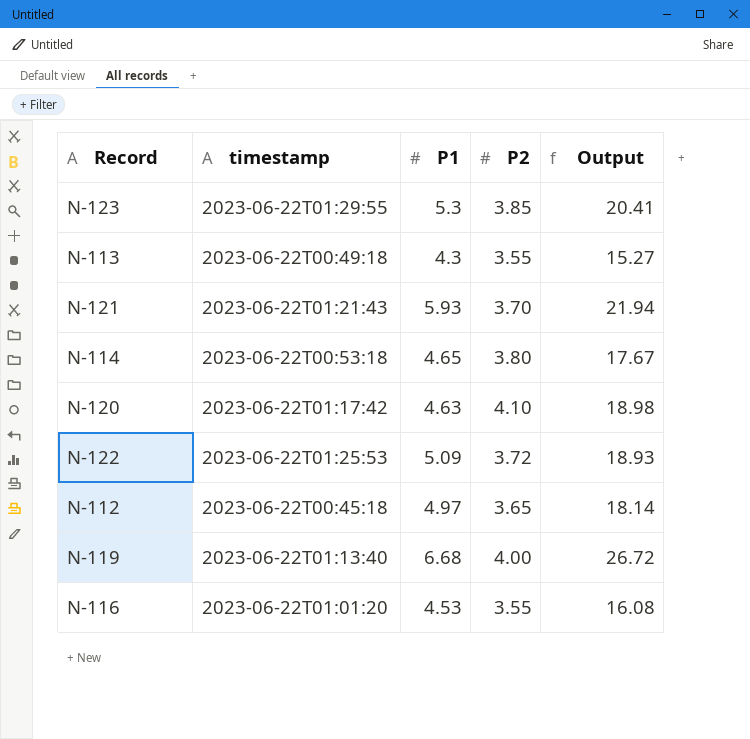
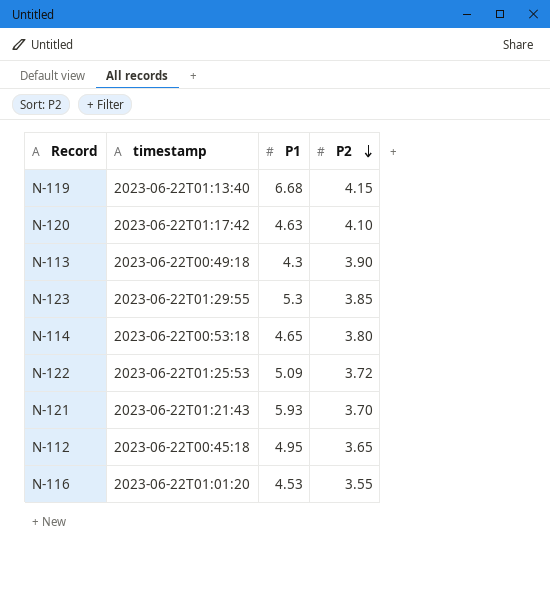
row order: none -> P2 descending
column Output | formula: [P1] * [P2] -> none
N-119 | P2: 4.00 -> 4.15
N-113 | P2: 3.55 -> 3.90
N-112 | P1: 4.97 -> 4.95

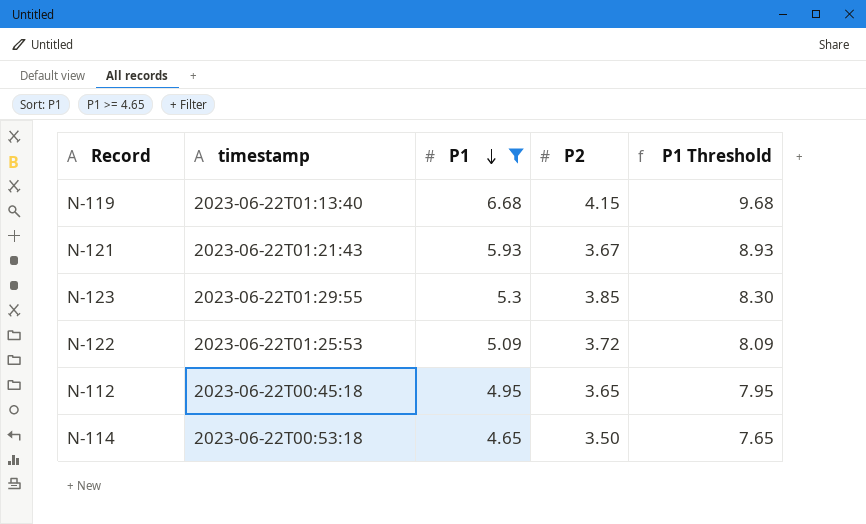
filter: none -> P1 >= 4.65
row order: P2 descending -> P1 descending
column P1 Threshold | formula: none -> [P1] + 3
N-121 | P2: 3.70 -> 3.67
N-114 | P2: 3.80 -> 3.50

